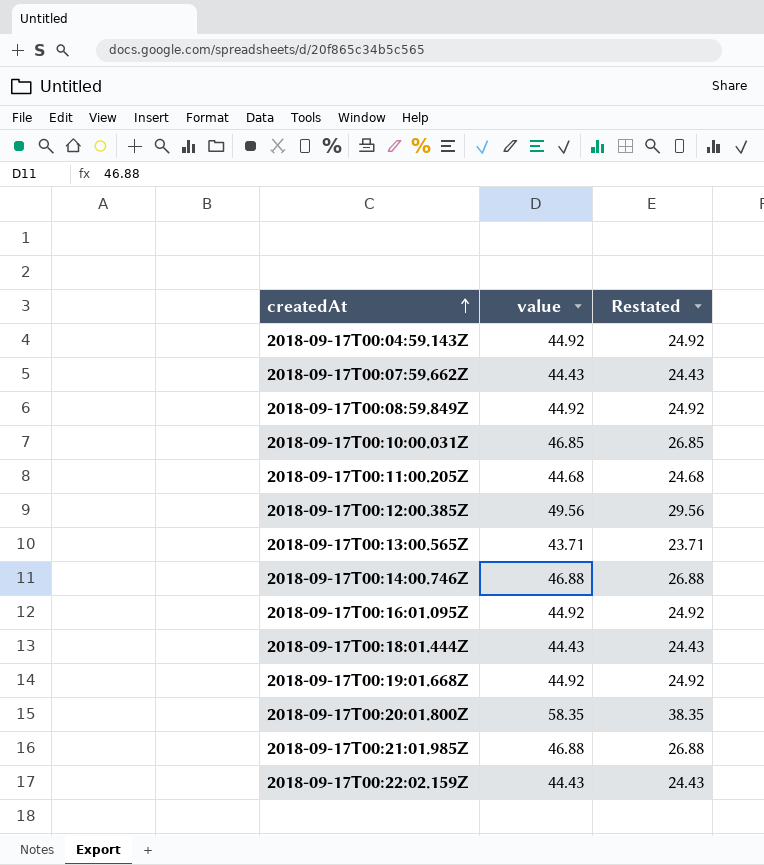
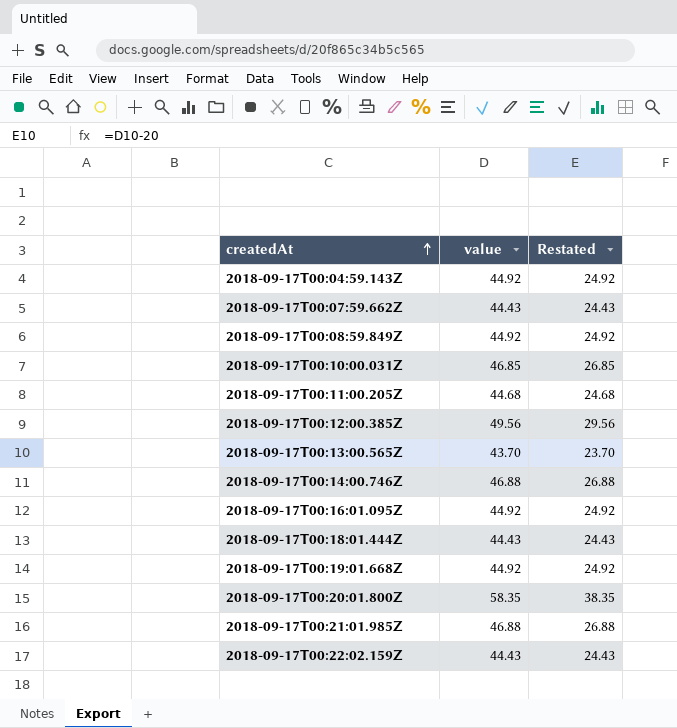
2018-09-17T00:13:00.565Z | value: 43.71 -> 43.70
2018-09-17T00:13:00.565Z | Restated: 23.71 -> 23.70

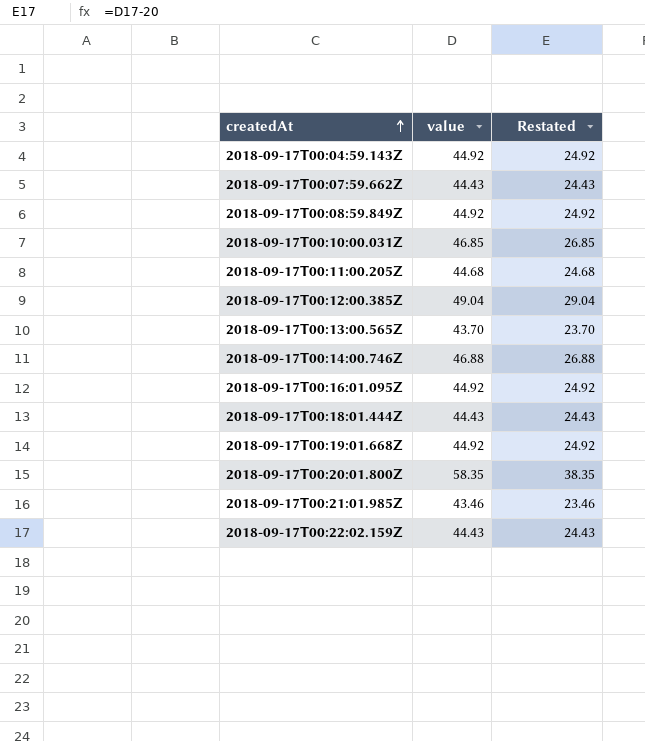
2018-09-17T00:12:00.385Z | value: 49.56 -> 49.04
2018-09-17T00:12:00.385Z | Restated: 29.56 -> 29.04
2018-09-17T00:21:01.985Z | value: 46.88 -> 43.46
2018-09-17T00:21:01.985Z | Restated: 26.88 -> 23.46

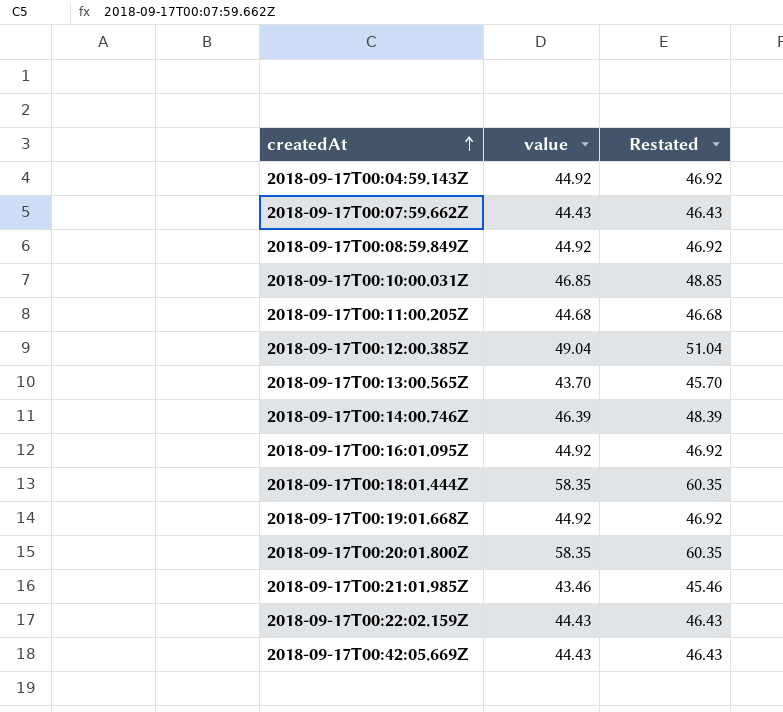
column Restated | formula: [value] - 20 -> [value] + 2
2018-09-17T00:14:00.746Z | value: 46.88 -> 46.39
2018-09-17T00:18:01.444Z | value: 44.43 -> 58.35
row 2018-09-17T00:42:05.669Z: none -> 44.43 | 46.43

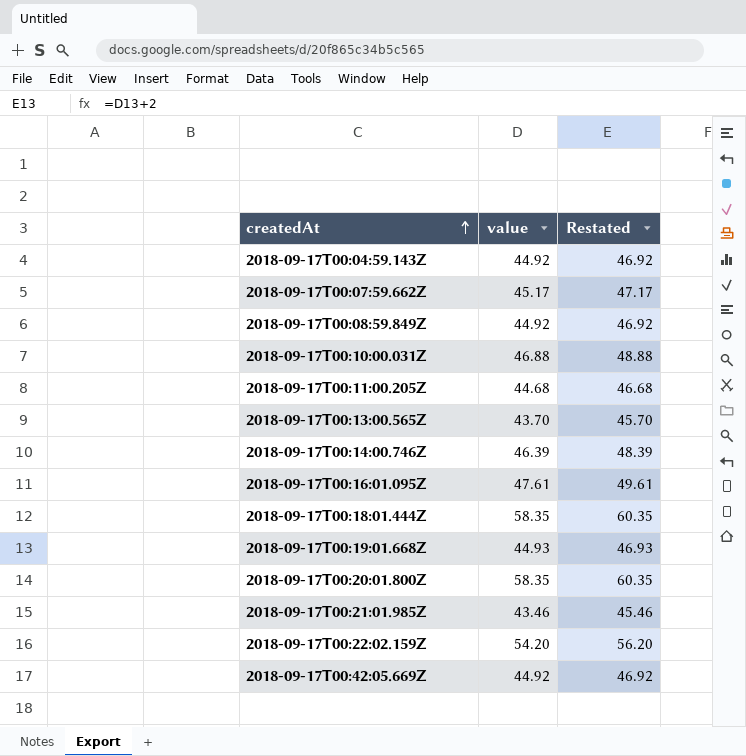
row 2018-09-17T00:12:00.385Z: 49.04 | 51.04 -> none
2018-09-17T00:07:59.662Z | value: 44.43 -> 45.17
2018-09-17T00:07:59.662Z | Restated: 46.43 -> 47.17
2018-09-17T00:10:00.031Z | value: 46.85 -> 46.88
2018-09-17T00:10:00.031Z | Restated: 48.85 -> 48.88
2018-09-17T00:16:01.095Z | value: 44.92 -> 47.61
2018-09-17T00:16:01.095Z | Restated: 46.92 -> 49.61
2018-09-17T00:19:01.668Z | value: 44.92 -> 44.93
2018-09-17T00:19:01.668Z | Restated: 46.92 -> 46.93
2018-09-17T00:22:02.159Z | value: 44.43 -> 54.20
2018-09-17T00:22:02.159Z | Restated: 46.43 -> 56.20
2018-09-17T00:42:05.669Z | value: 44.43 -> 44.92
2018-09-17T00:42:05.669Z | Restated: 46.43 -> 46.92

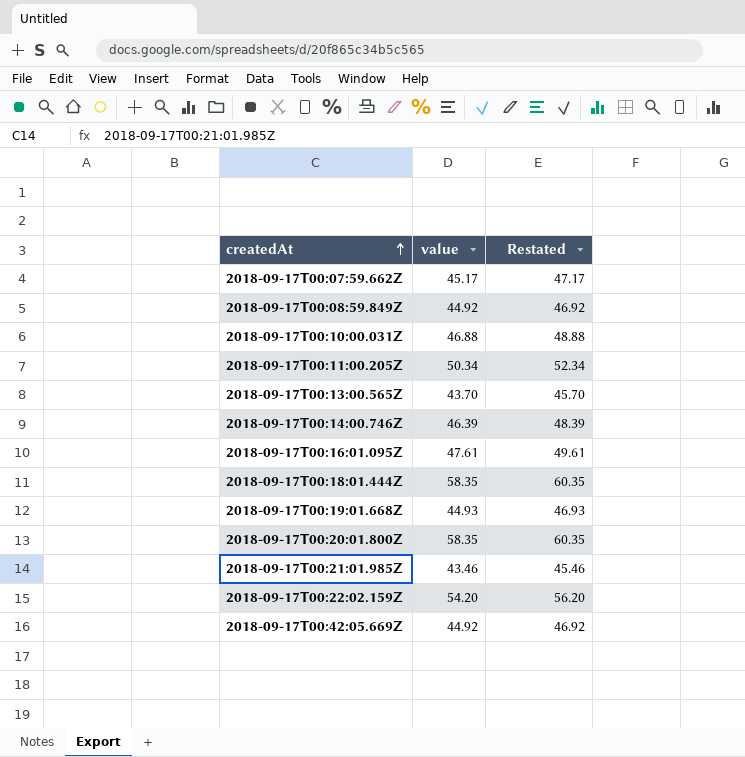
row 2018-09-17T00:04:59.143Z: 44.92 | 46.92 -> none
2018-09-17T00:11:00.205Z | value: 44.68 -> 50.34
2018-09-17T00:11:00.205Z | Restated: 46.68 -> 52.34

